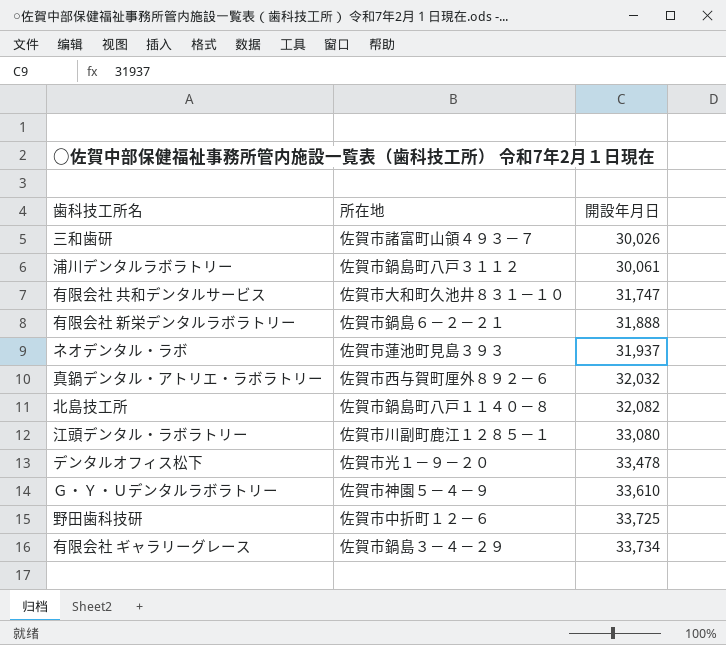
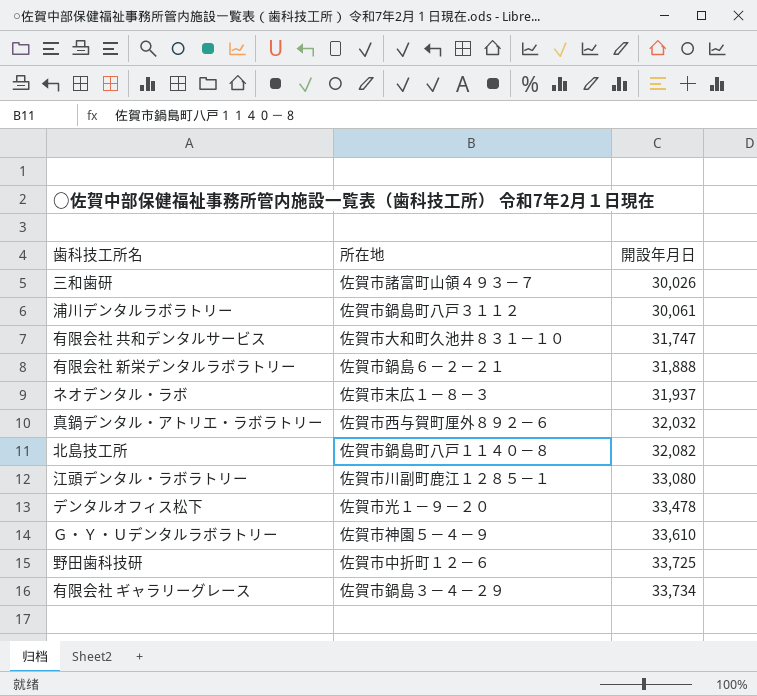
ネオデンタル・ラボ | 所在地: 佐賀市蓮池町見島３９３ -> 佐賀市末広１－８－３

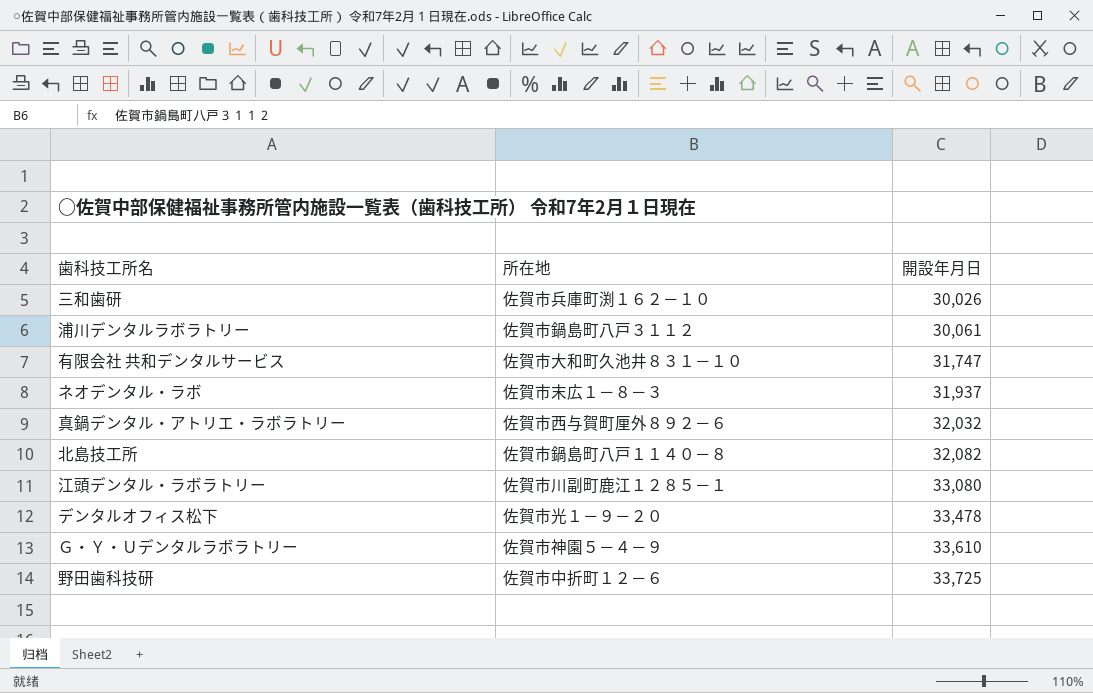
row 有限会社 新栄デンタルラボラトリー: 佐賀市鍋島６－２－２１ | 31,888 -> none
row 有限会社 ギャラリーグレース: 佐賀市鍋島３－４－２９ | 33,734 -> none
三和歯研 | 所在地: 佐賀市諸富町山領４９３－７ -> 佐賀市兵庫町渕１６２－１０

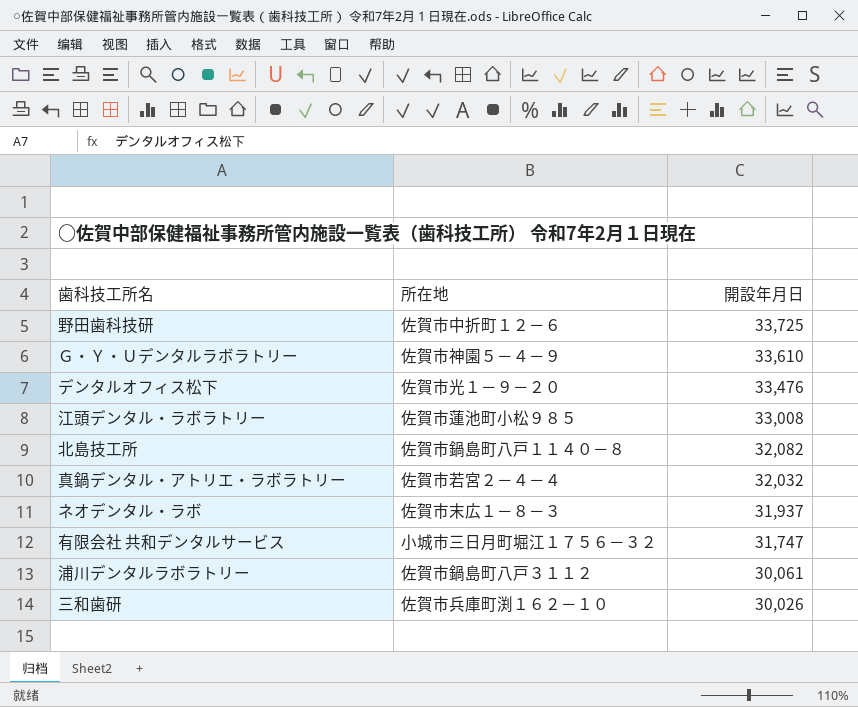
row order: 開設年月日 ascending -> 開設年月日 descending
デンタルオフィス松下 | 開設年月日: 33,478 -> 33,476
江頭デンタル・ラボラトリー | 所在地: 佐賀市川副町鹿江１２８５－１ -> 佐賀市蓮池町小松９８５
江頭デンタル・ラボラトリー | 開設年月日: 33,080 -> 33,008
真鍋デンタル・アトリエ・ラボラトリー | 所在地: 佐賀市西与賀町厘外８９２－６ -> 佐賀市若宮２－４－４
有限会社 共和デンタルサービス | 所在地: 佐賀市大和町久池井８３１－１０ -> 小城市三日月町堀江１７５６－３２

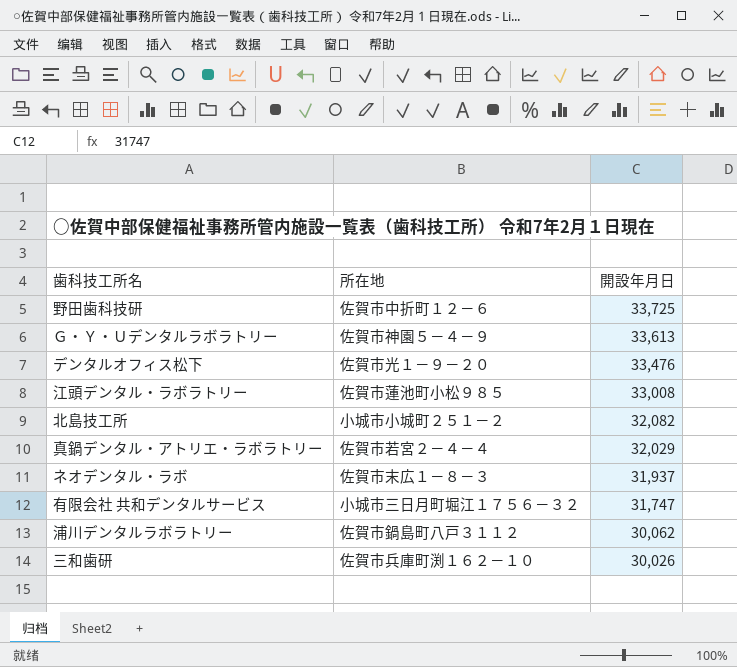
Ｇ・Ｙ・Ｕデンタルラボラトリー | 開設年月日: 33,610 -> 33,613
北島技工所 | 所在地: 佐賀市鍋島町八戸１１４０－８ -> 小城市小城町２５１－２
真鍋デンタル・アトリエ・ラボラトリー | 開設年月日: 32,032 -> 32,029
浦川デンタルラボラトリー | 開設年月日: 30,061 -> 30,062

